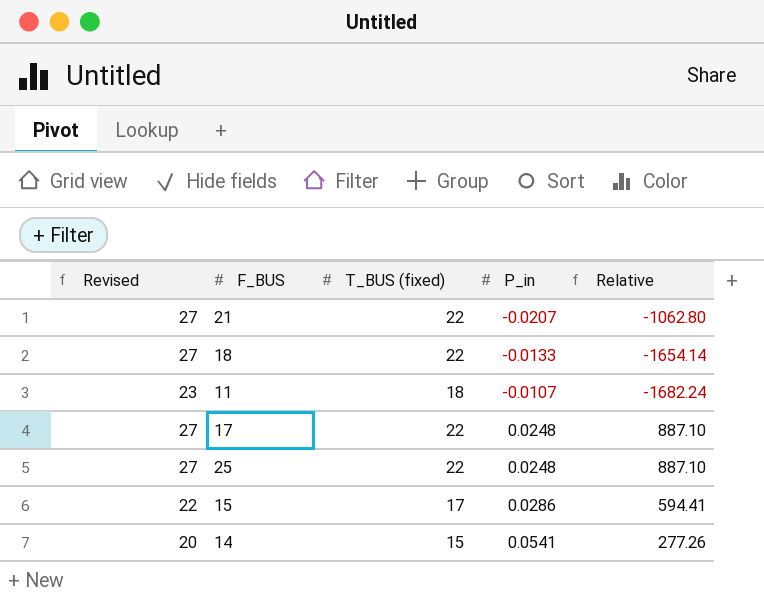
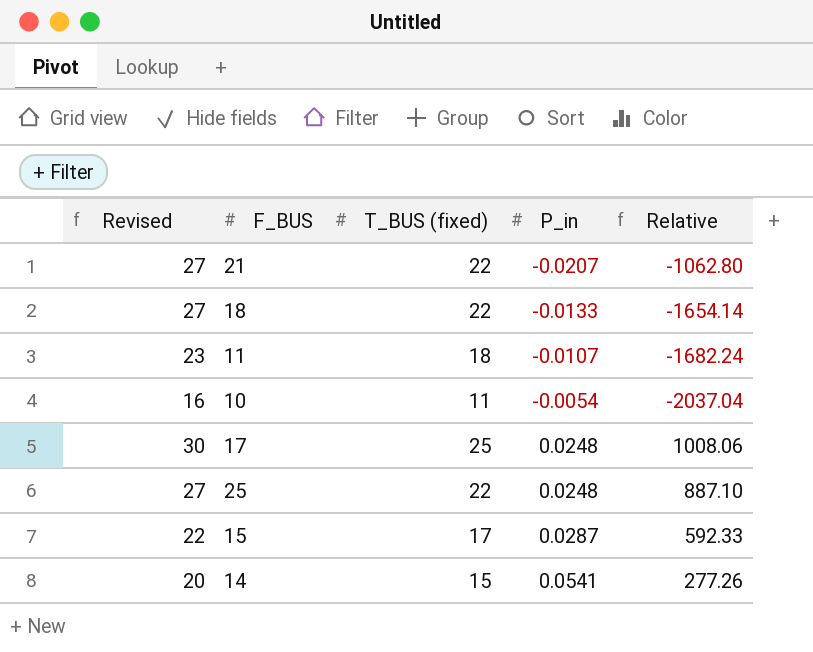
row 10: none -> 16 | 11 | -0.0054 | -2037.04
17 | Revised: 27 -> 30
17 | T_BUS (fixed): 22 -> 25
17 | Relative: 887.10 -> 1008.06
15 | P_in: 0.0286 -> 0.0287
15 | Relative: 594.41 -> 592.33

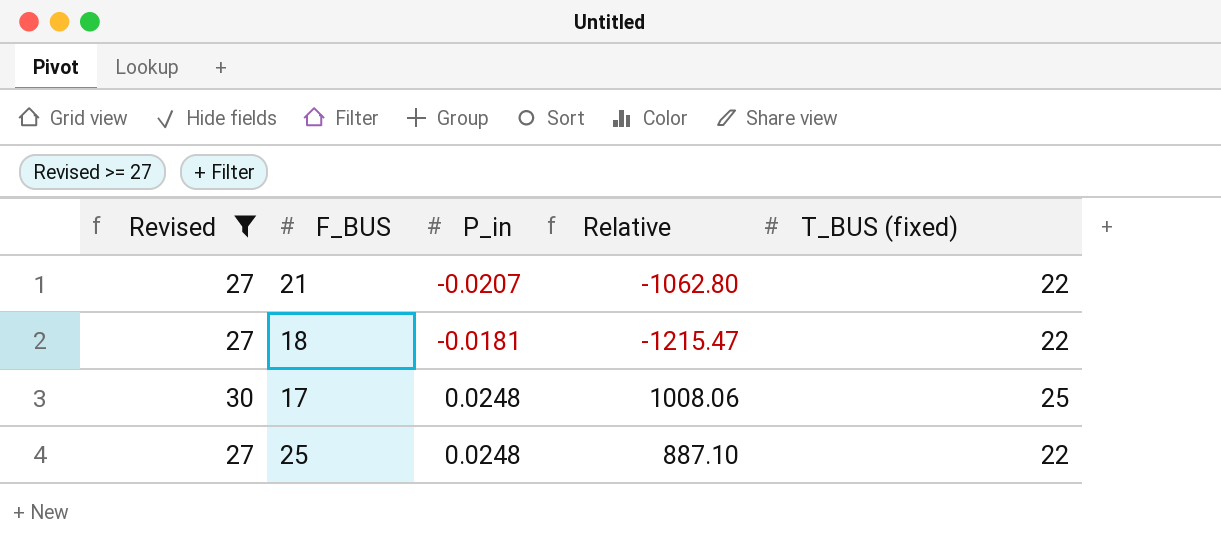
filter: none -> Revised >= 27
column T_BUS (fixed) | position: 3 -> 5
18 | P_in: -0.0133 -> -0.0181
18 | Relative: -1654.14 -> -1215.47

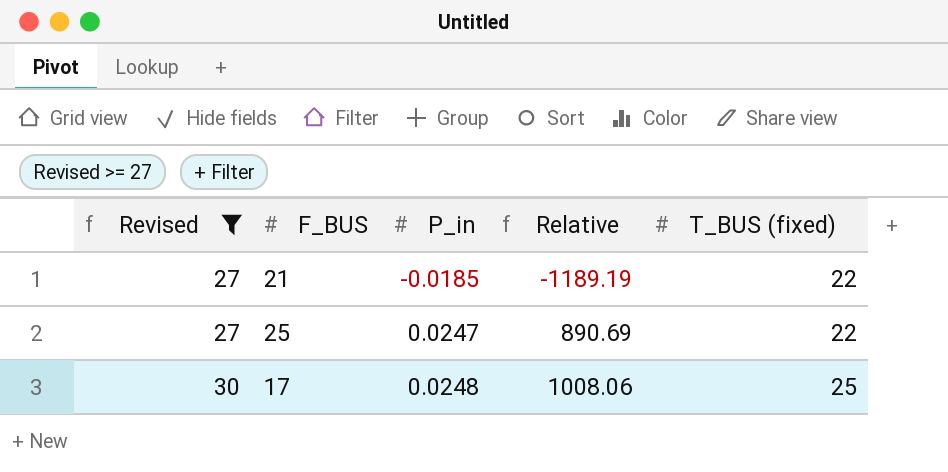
row order: P_in ascending -> Revised ascending
row 18: 27 | -0.0181 | -1215.47 | 22 -> none
21 | P_in: -0.0207 -> -0.0185
21 | Relative: -1062.80 -> -1189.19
25 | P_in: 0.0248 -> 0.0247
25 | Relative: 887.10 -> 890.69

